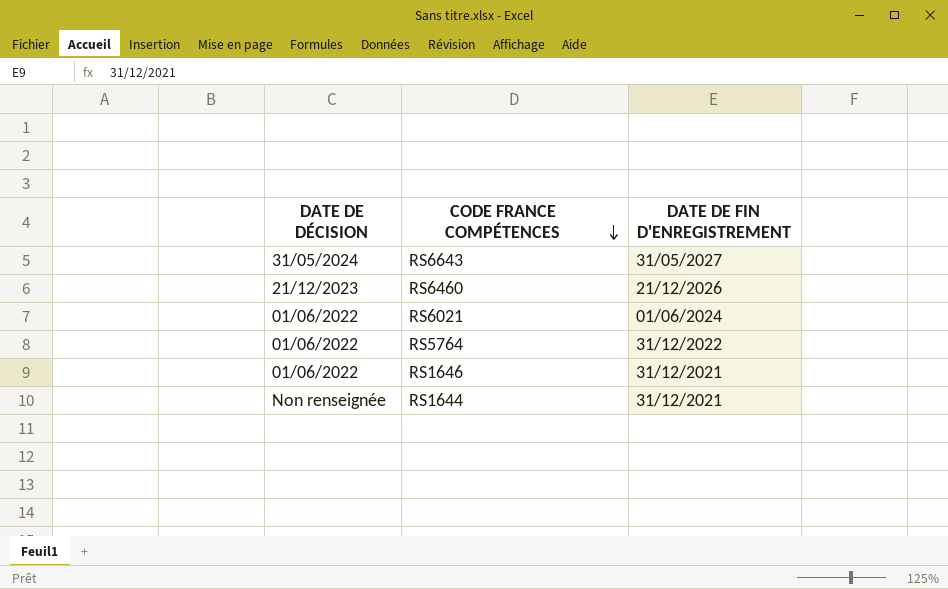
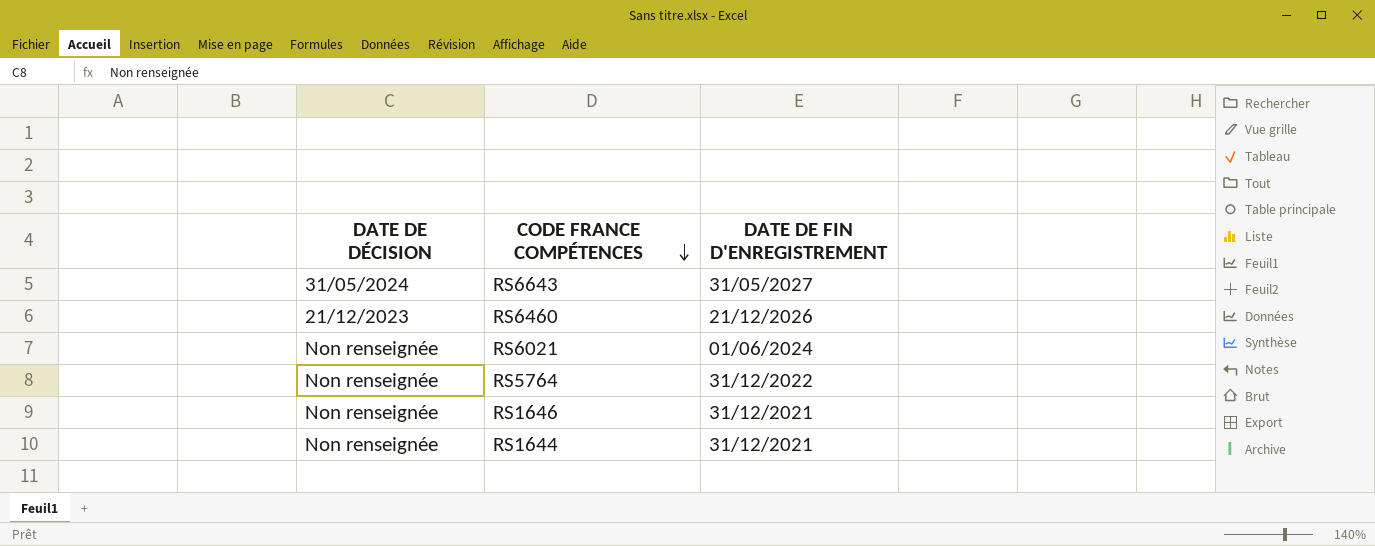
RS6021 | DATE DE DÉCISION: 01/06/2022 -> Non renseignée
RS5764 | DATE DE DÉCISION: 01/06/2022 -> Non renseignée
RS1646 | DATE DE DÉCISION: 01/06/2022 -> Non renseignée

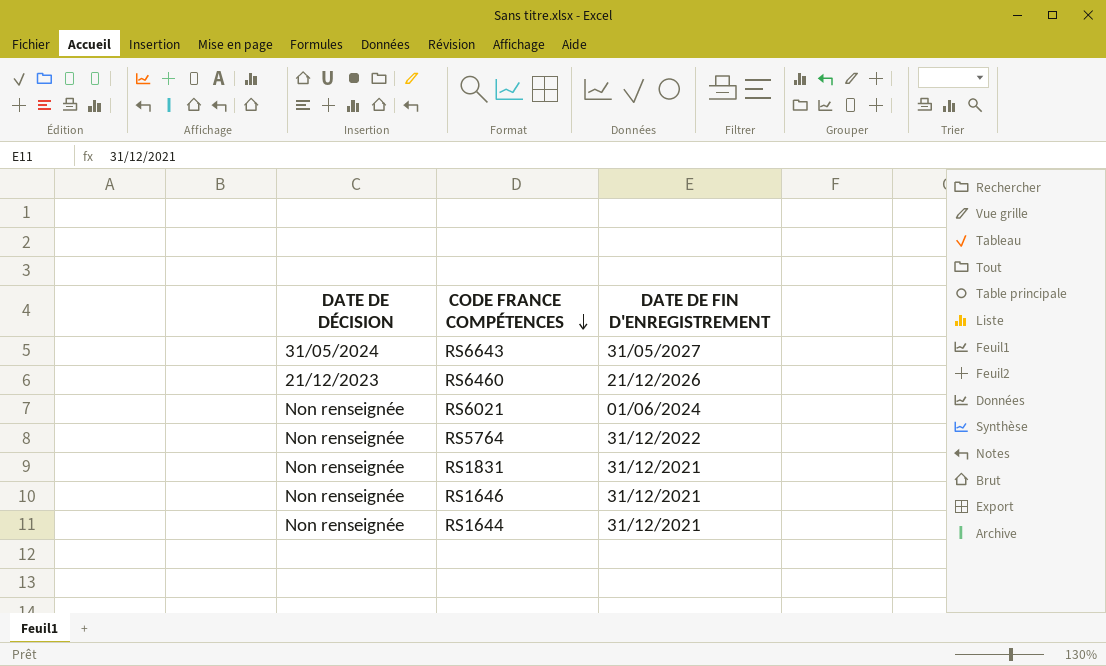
row RS1831: none -> Non renseignée | 31/12/2021

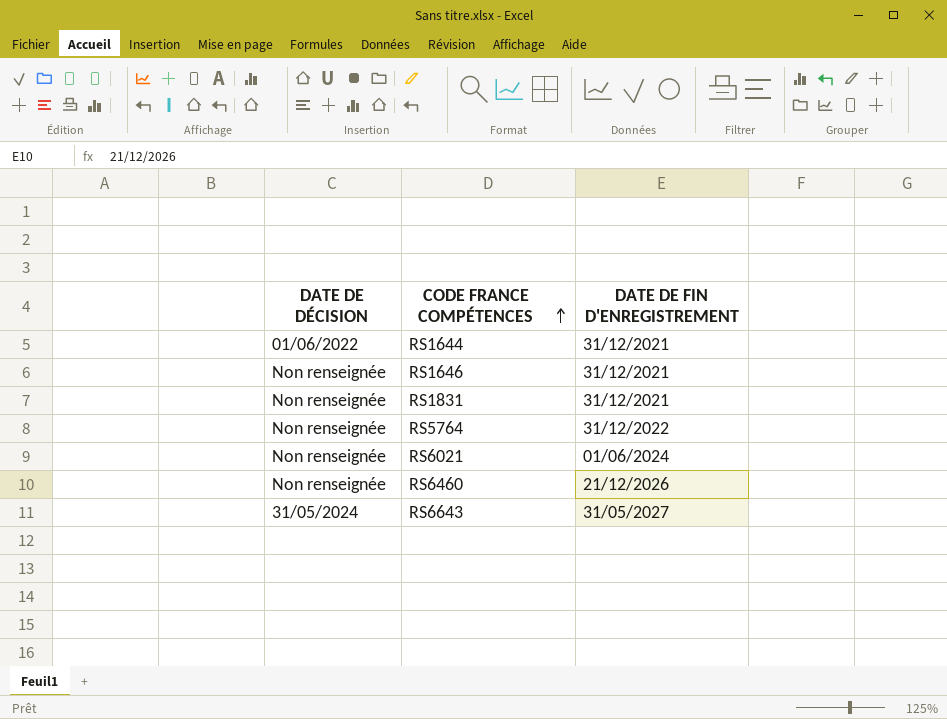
row order: CODE FRANCE COMPÉTENCES descending -> CODE FRANCE COMPÉTENCES ascending
RS1644 | DATE DE DÉCISION: Non renseignée -> 01/06/2022
RS6460 | DATE DE DÉCISION: 21/12/2023 -> Non renseignée

